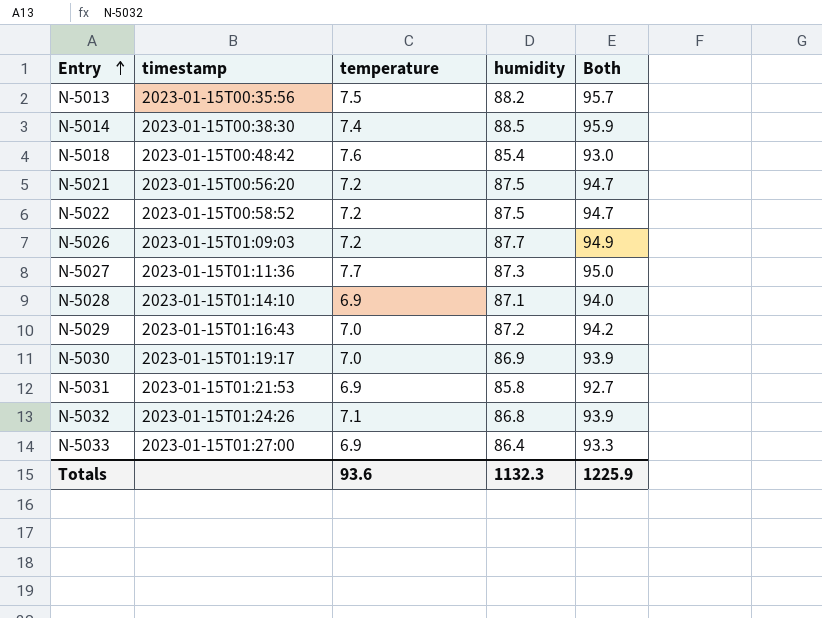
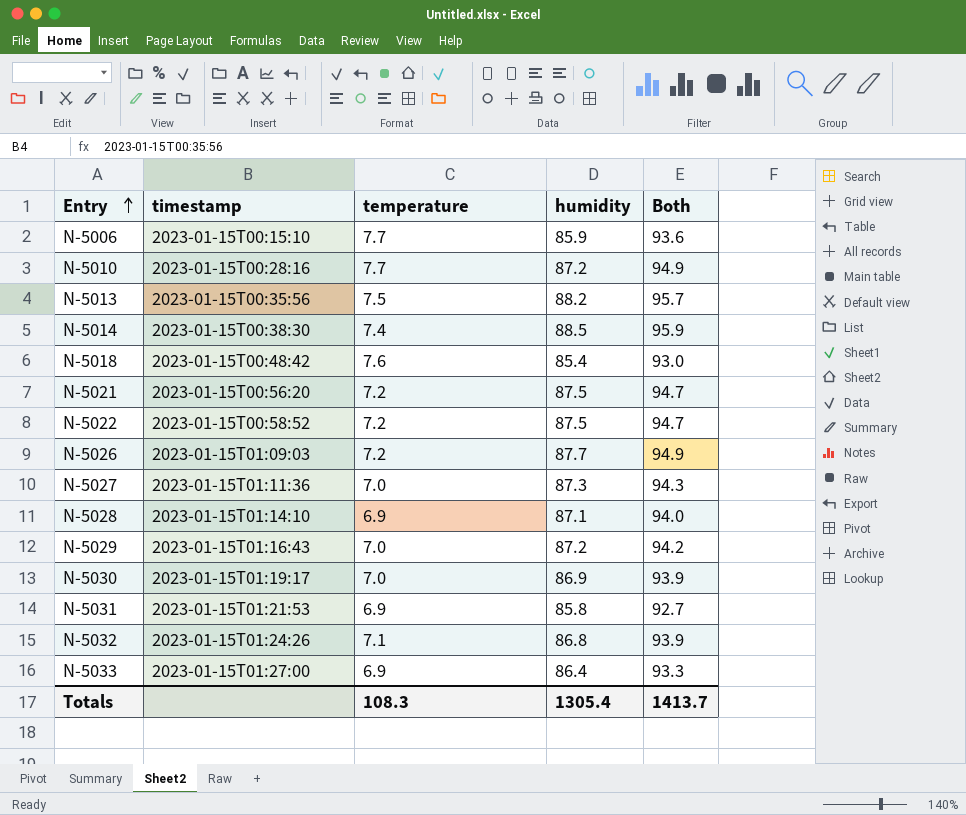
row N-5006: none -> 2023-01-15T00:15:10 | 7.7 | 85.9 | 93.6
row N-5010: none -> 2023-01-15T00:28:16 | 7.7 | 87.2 | 94.9
N-5027 | temperature: 7.7 -> 7.0
N-5027 | Both: 95.0 -> 94.3
Totals | temperature: 93.6 -> 108.3
Totals | humidity: 1132.3 -> 1305.4
Totals | Both: 1225.9 -> 1413.7

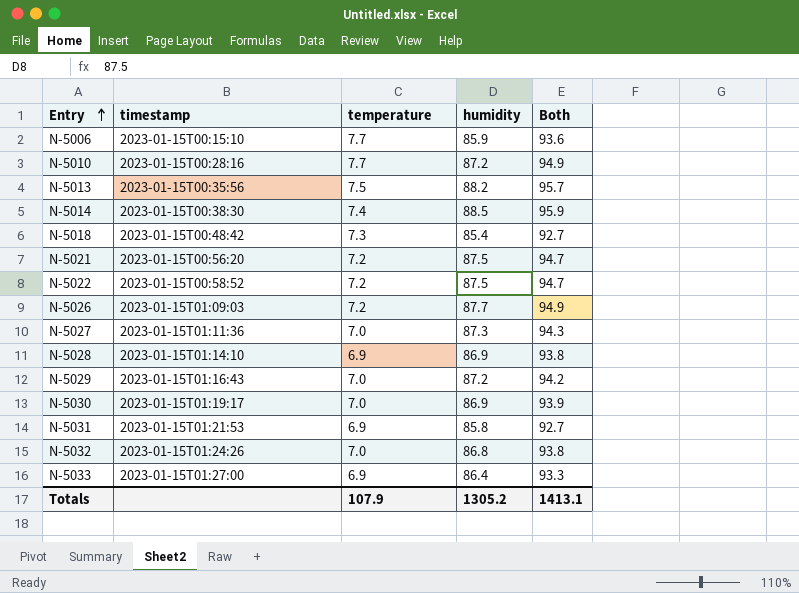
N-5018 | temperature: 7.6 -> 7.3
N-5018 | Both: 93.0 -> 92.7
N-5028 | humidity: 87.1 -> 86.9
N-5028 | Both: 94.0 -> 93.8
N-5032 | temperature: 7.1 -> 7.0
N-5032 | Both: 93.9 -> 93.8
Totals | temperature: 108.3 -> 107.9
Totals | humidity: 1305.4 -> 1305.2
Totals | Both: 1413.7 -> 1413.1

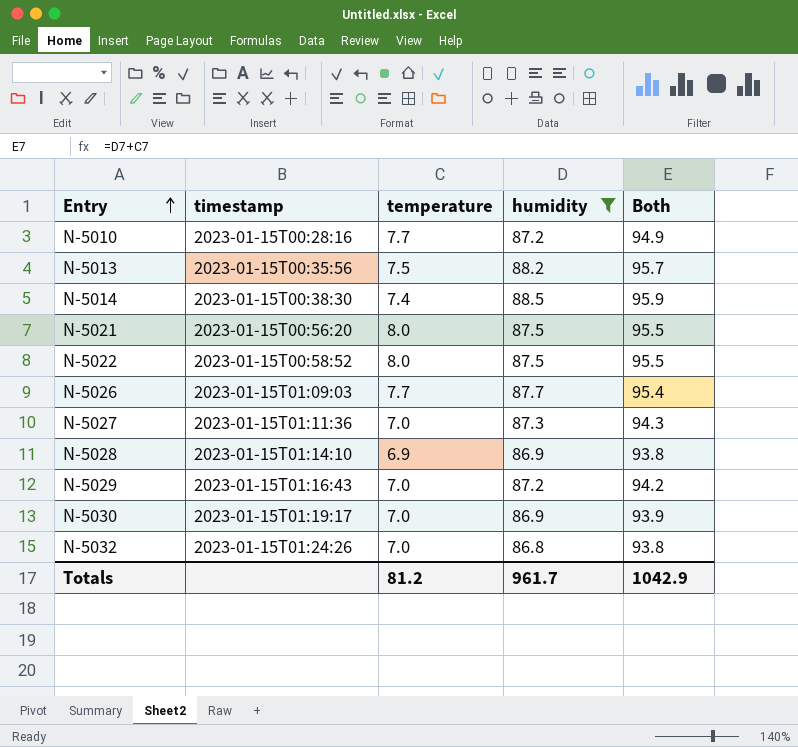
filter: none -> humidity >= 86.8
N-5021 | temperature: 7.2 -> 8.0
N-5021 | Both: 94.7 -> 95.5
N-5022 | temperature: 7.2 -> 8.0
N-5022 | Both: 94.7 -> 95.5
N-5026 | temperature: 7.2 -> 7.7
N-5026 | Both: 94.9 -> 95.4
Totals | temperature: 107.9 -> 81.2
Totals | humidity: 1305.2 -> 961.7
Totals | Both: 1413.1 -> 1042.9

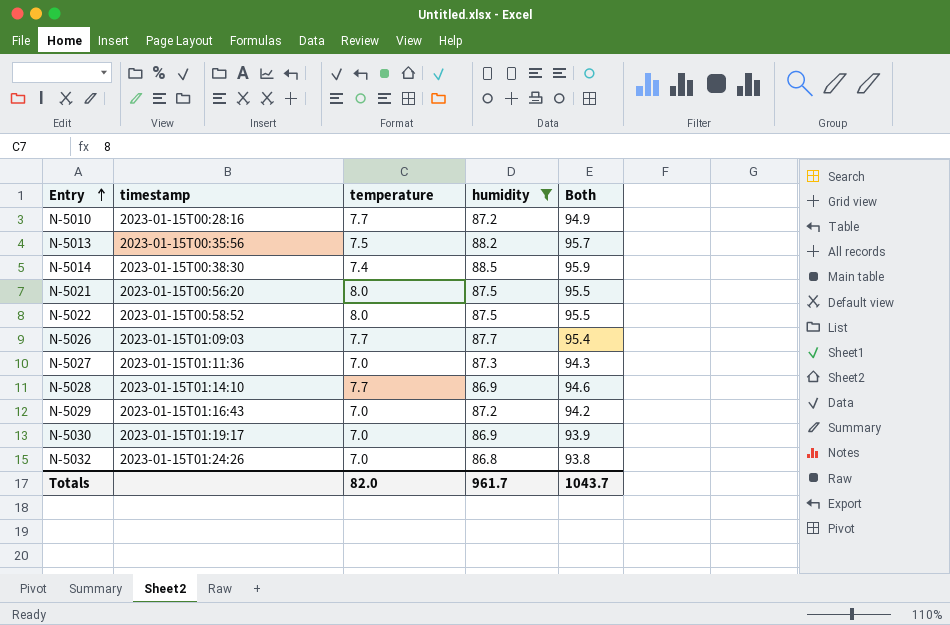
N-5028 | temperature: 6.9 -> 7.7
N-5028 | Both: 93.8 -> 94.6
Totals | temperature: 81.2 -> 82.0
Totals | Both: 1042.9 -> 1043.7

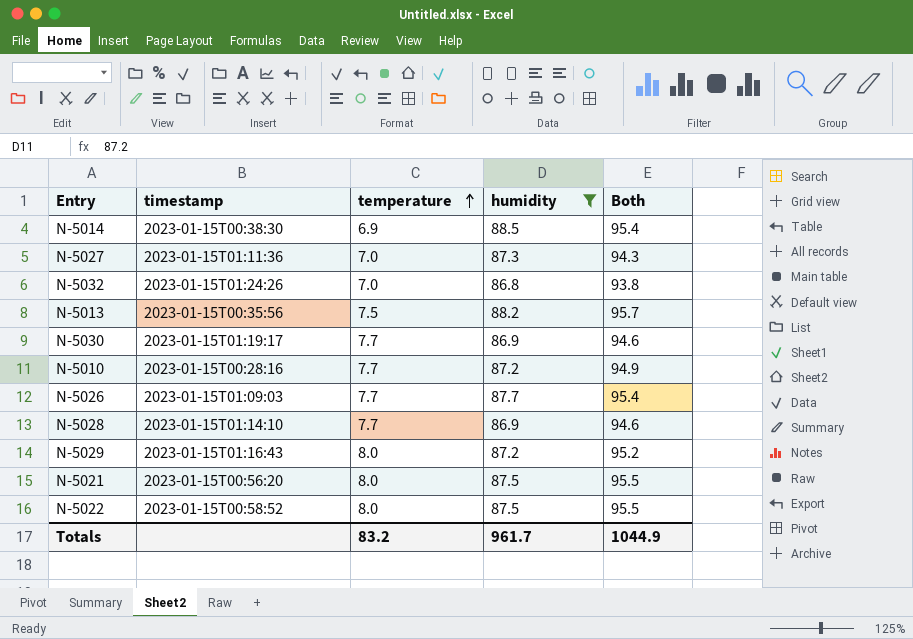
row order: Entry ascending -> temperature ascending
N-5014 | temperature: 7.4 -> 6.9
N-5014 | Both: 95.9 -> 95.4
N-5030 | temperature: 7.0 -> 7.7
N-5030 | Both: 93.9 -> 94.6
N-5029 | temperature: 7.0 -> 8.0
N-5029 | Both: 94.2 -> 95.2
Totals | temperature: 82.0 -> 83.2
Totals | Both: 1043.7 -> 1044.9

